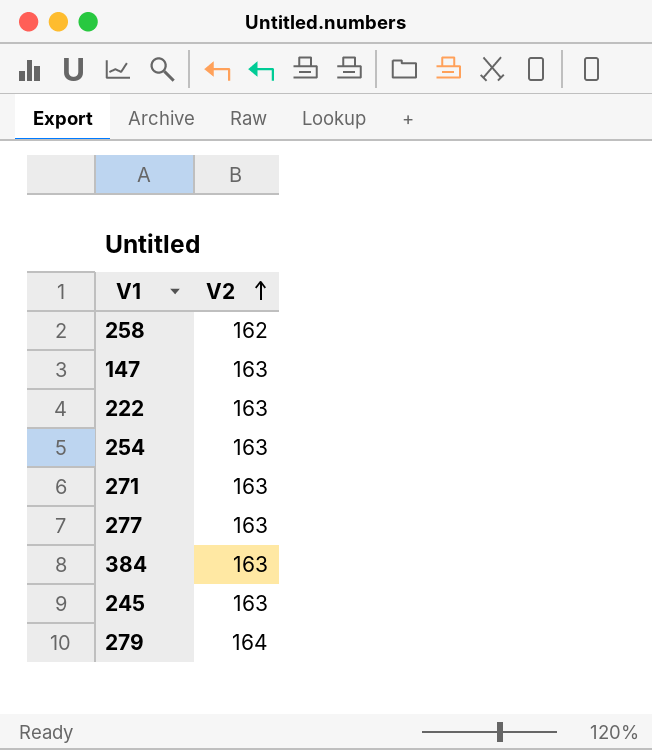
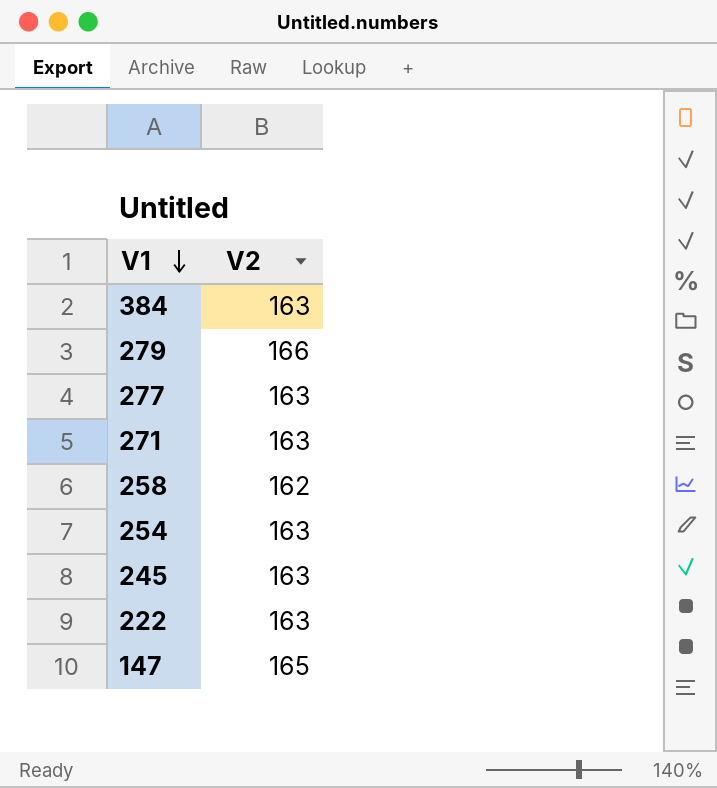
row order: V2 ascending -> V1 descending
279 | V2: 164 -> 166
147 | V2: 163 -> 165

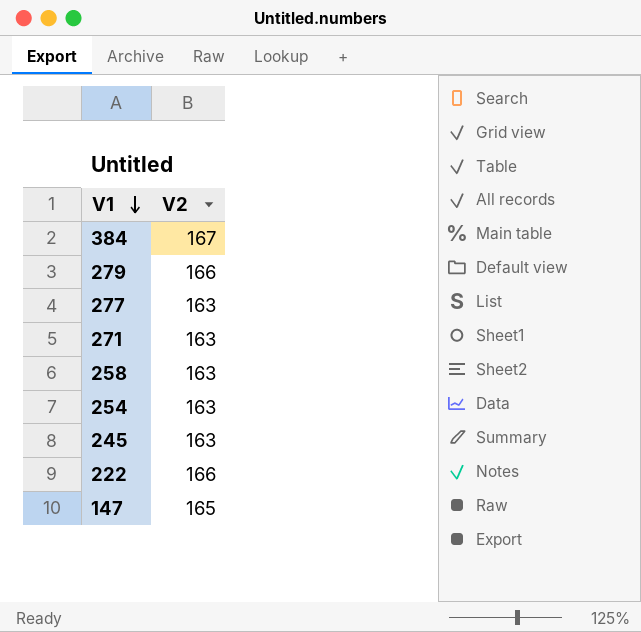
384 | V2: 163 -> 167
258 | V2: 162 -> 163
222 | V2: 163 -> 166

